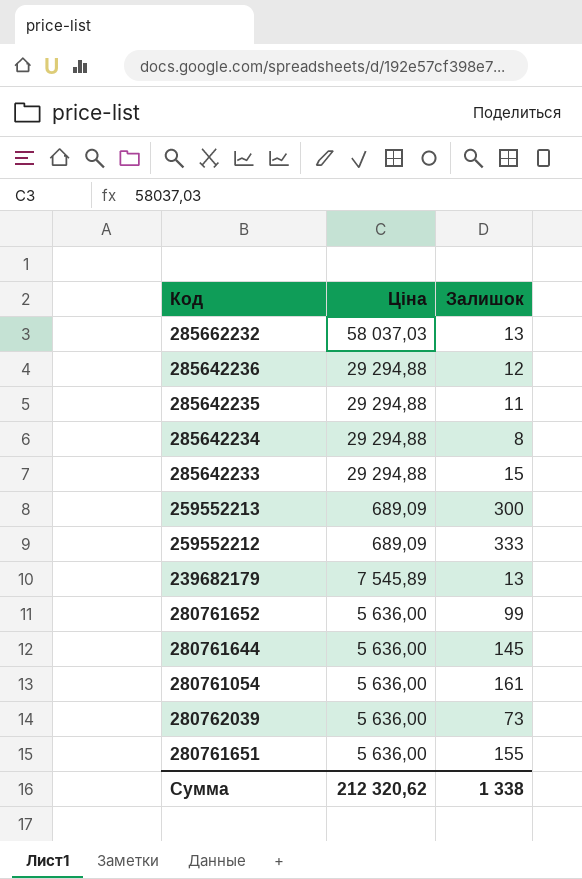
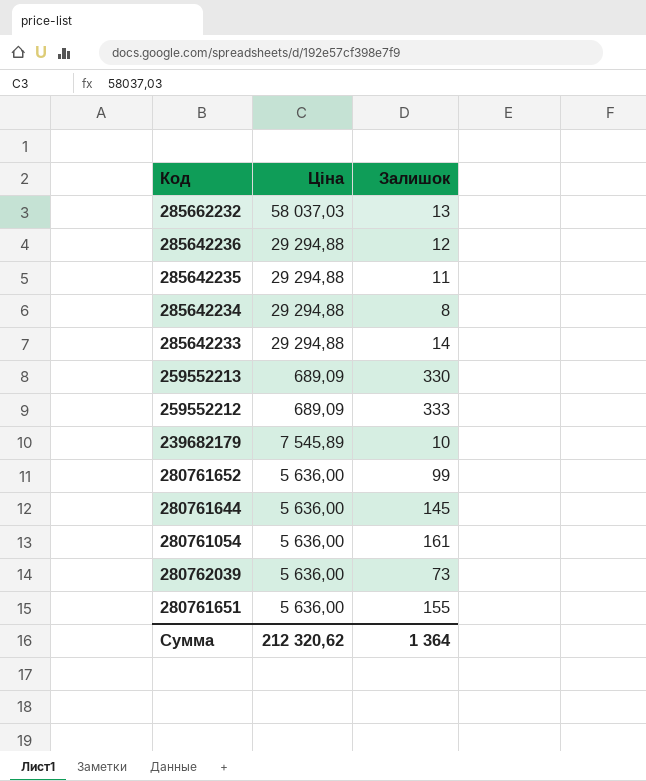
285642233 | Залишок: 15 -> 14
259552213 | Залишок: 300 -> 330
239682179 | Залишок: 13 -> 10
Сумма | Залишок: 1 338 -> 1 364

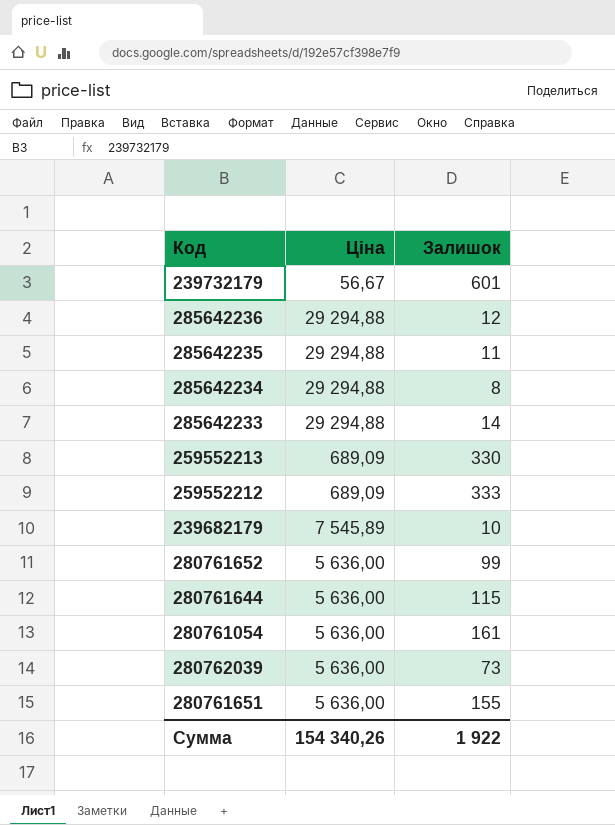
row 285662232: 58 037,03 | 13 -> none
row 239732179: none -> 56,67 | 601
280761644 | Залишок: 145 -> 115
Сумма | Ціна: 212 320,62 -> 154 340,26
Сумма | Залишок: 1 364 -> 1 922

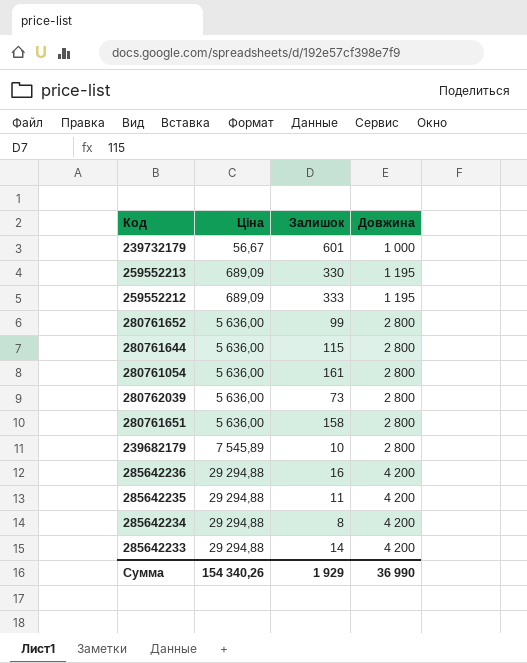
row order: none -> Ціна ascending
column Довжина | position: none -> 4
280761651 | Залишок: 155 -> 158
285642236 | Залишок: 12 -> 16
Сумма | Залишок: 1 922 -> 1 929

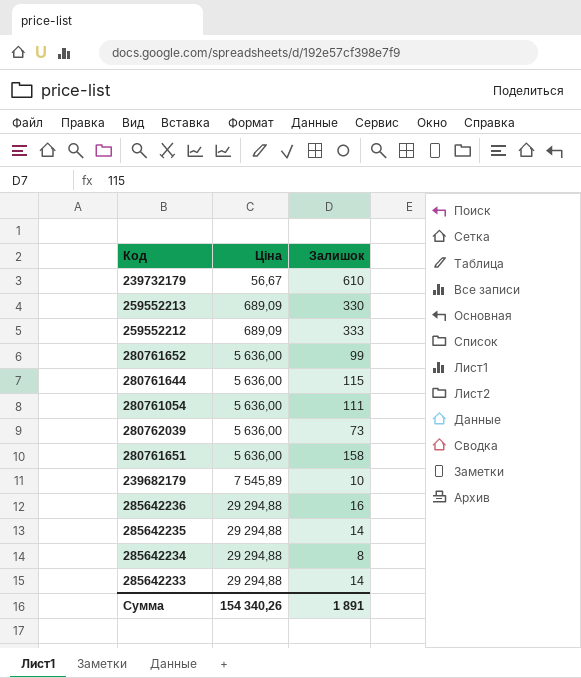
column Довжина | position: 4 -> none
239732179 | Залишок: 601 -> 610
280761054 | Залишок: 161 -> 111
285642235 | Залишок: 11 -> 14
Сумма | Залишок: 1 929 -> 1 891

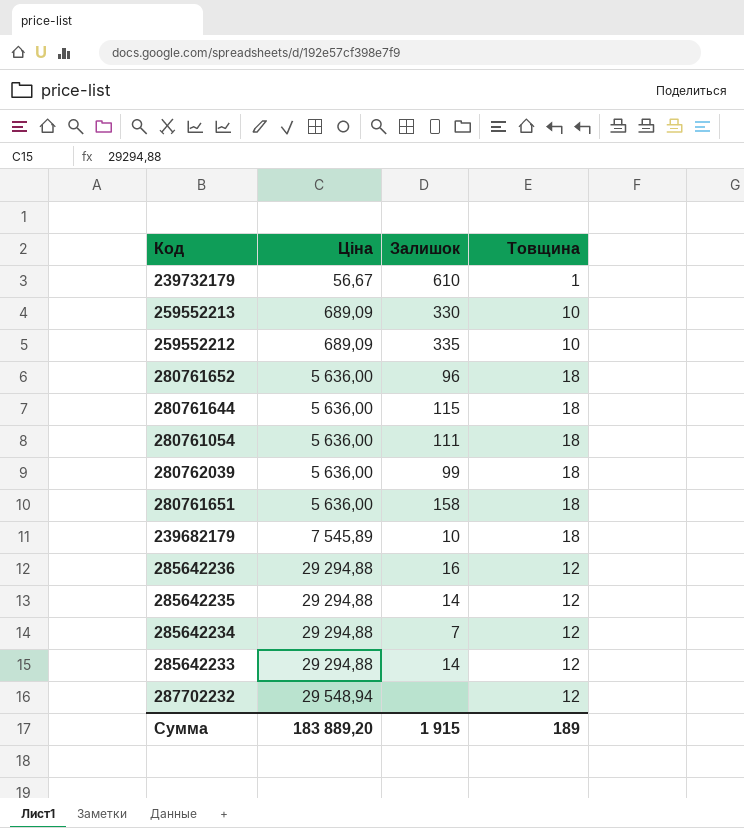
column Товщина | position: none -> 4
259552212 | Залишок: 333 -> 335
280761652 | Залишок: 99 -> 96
280762039 | Залишок: 73 -> 99
285642234 | Залишок: 8 -> 7
row 287702232: none -> 29 548,94 | none | 12
Сумма | Ціна: 154 340,26 -> 183 889,20
Сумма | Залишок: 1 891 -> 1 915

